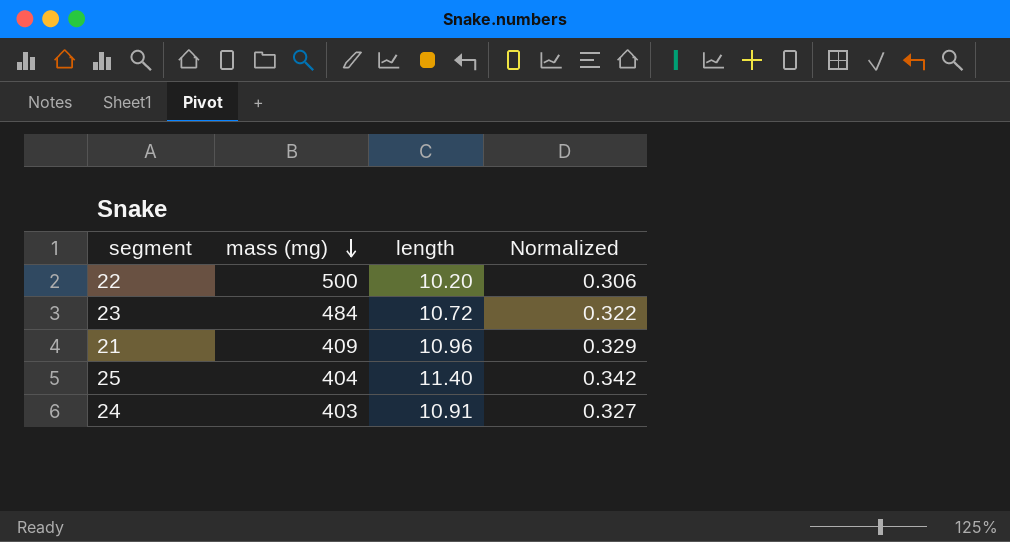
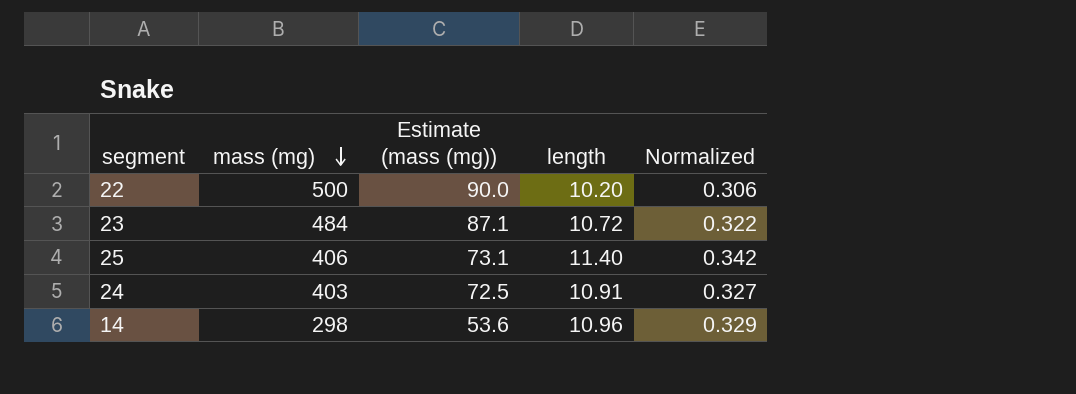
column Estimate (mass (mg)) | formula: none -> [mass (mg)] * 0.18
row 21: 409 | 10.96 | 0.329 -> none
25 | mass (mg): 404 -> 406
row 14: none -> 298 | 53.6 | 10.96 | 0.329

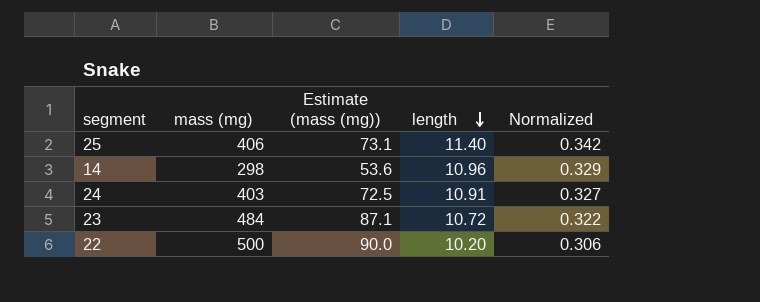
row order: mass (mg) descending -> length descending

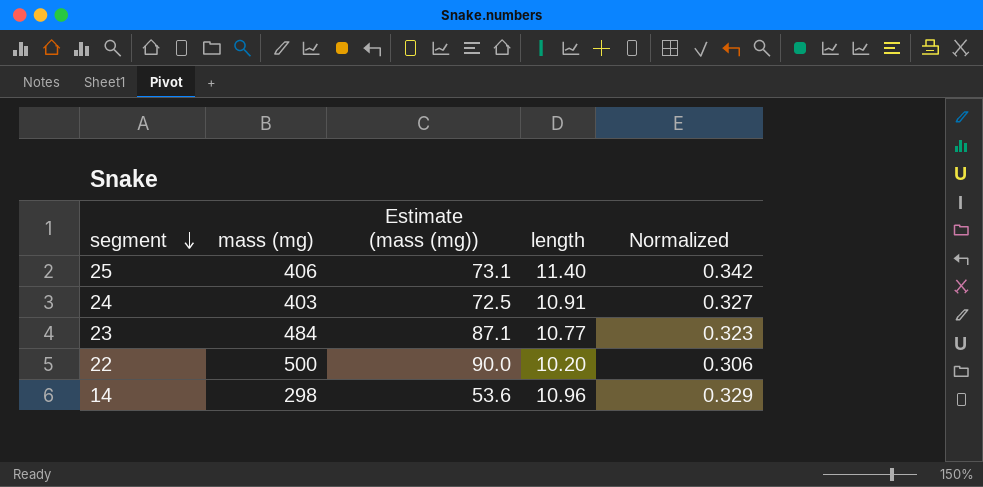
row order: length descending -> segment descending
23 | length: 10.72 -> 10.77
23 | Normalized: 0.322 -> 0.323

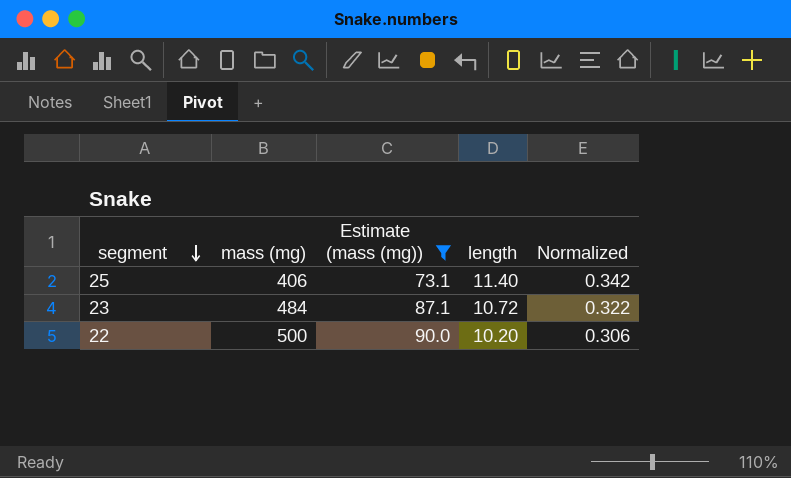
filter: none -> Estimate (mass (mg)) >= 73.1
23 | length: 10.77 -> 10.72
23 | Normalized: 0.323 -> 0.322

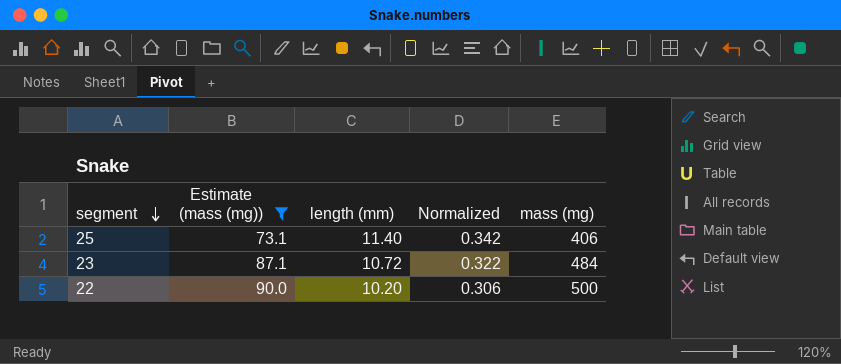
column name: length -> length (mm)
column mass (mg) | position: 2 -> 5

